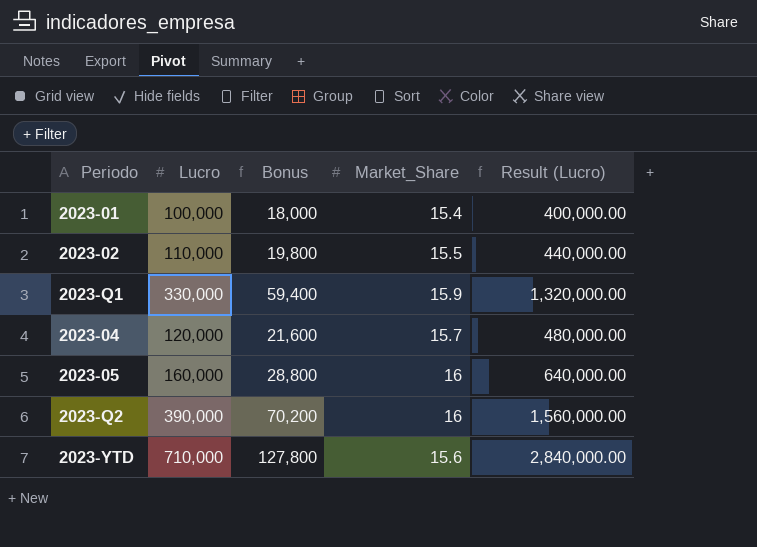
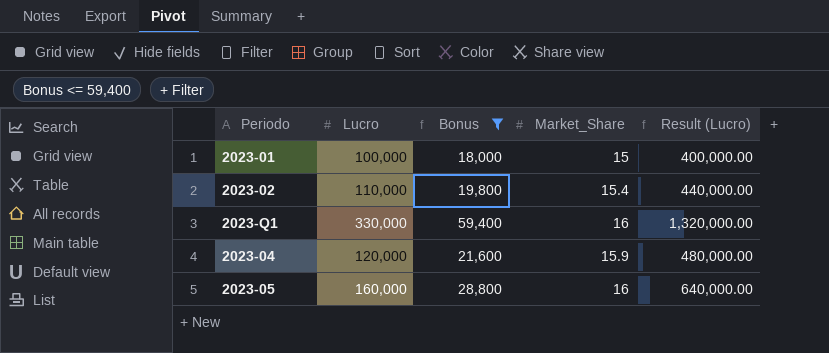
filter: none -> Bonus <= 59,400
2023-01 | Market_Share: 15.4 -> 15
2023-02 | Market_Share: 15.5 -> 15.4
2023-Q1 | Market_Share: 15.9 -> 16
2023-04 | Market_Share: 15.7 -> 15.9

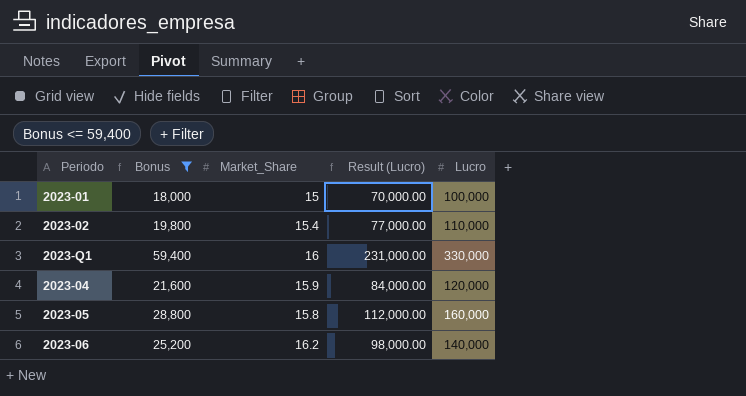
column Result (Lucro) | formula: [Lucro] * 4 -> [Lucro] * 0.7
column Lucro | position: 2 -> 5
2023-05 | Market_Share: 16 -> 15.8
row 2023-06: none -> 25,200 | 16.2 | 98,000.00 | 140,000

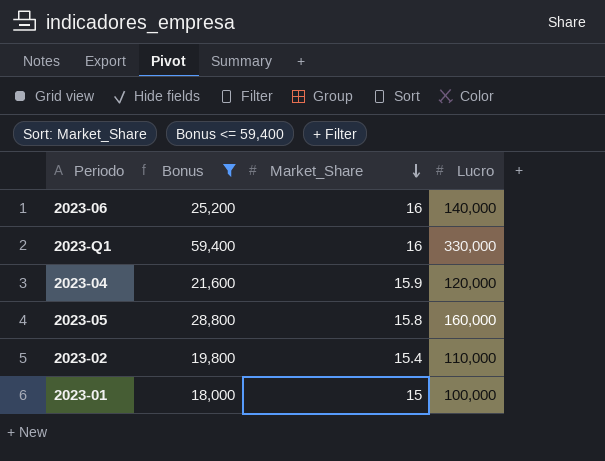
row order: none -> Market_Share descending
column Result (Lucro) | formula: [Lucro] * 0.7 -> none
2023-06 | Market_Share: 16.2 -> 16

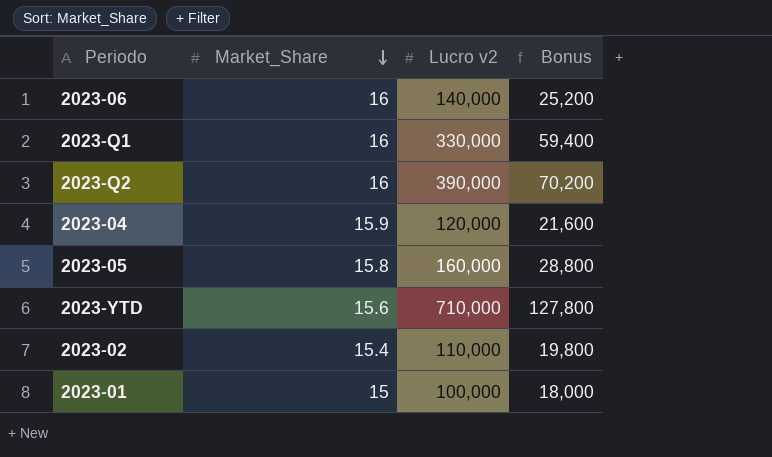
filter: Bonus <= 59,400 -> none
column name: Lucro -> Lucro v2
column Bonus | position: 2 -> 4

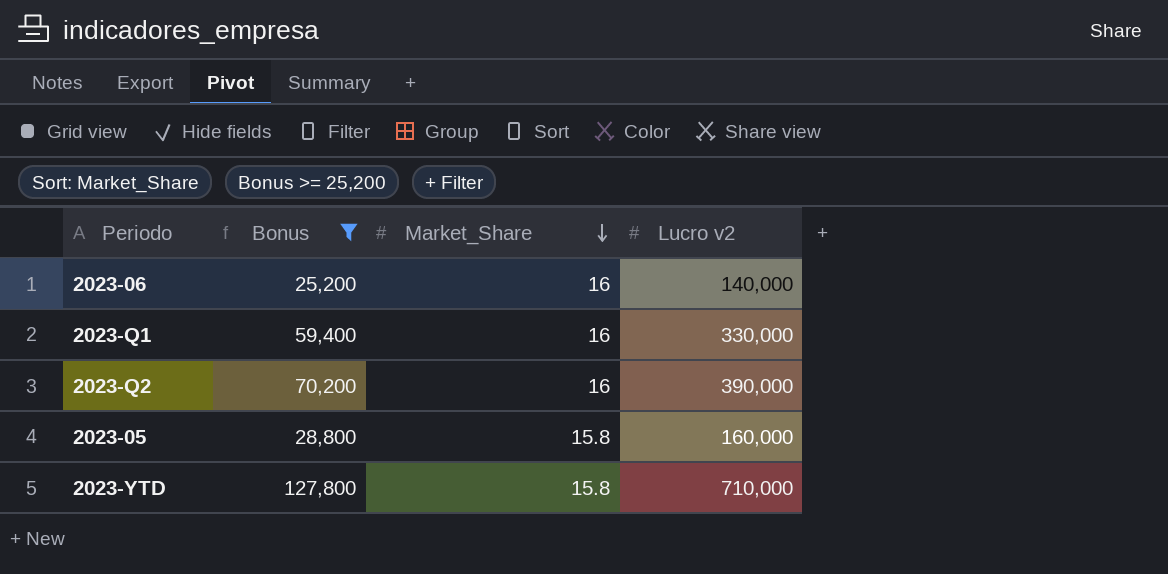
filter: none -> Bonus >= 25,200
column Bonus | position: 4 -> 2
2023-YTD | Market_Share: 15.6 -> 15.8

